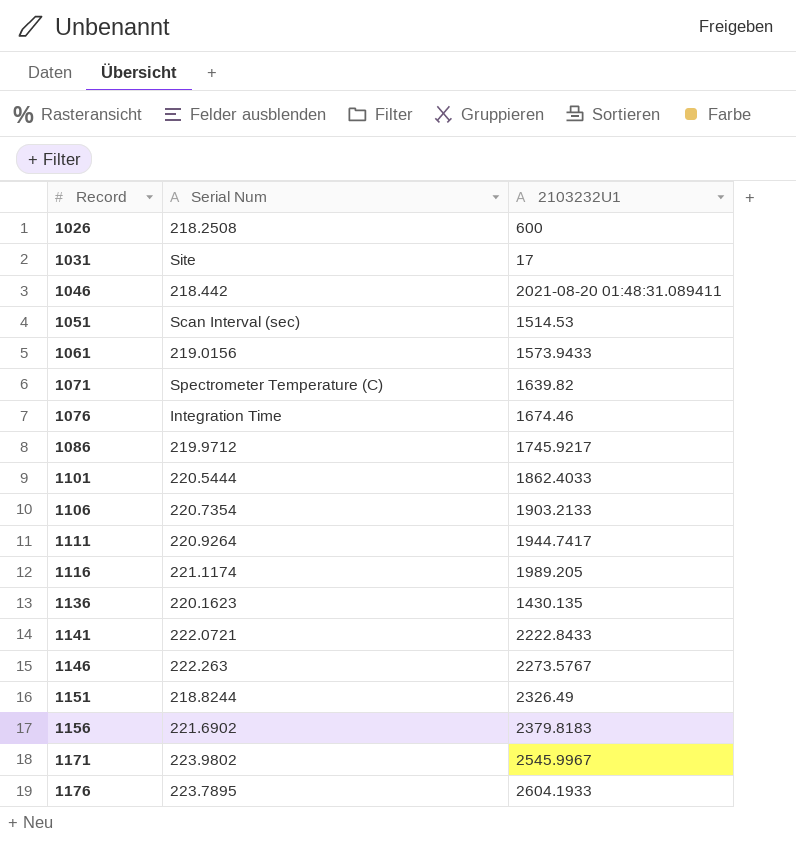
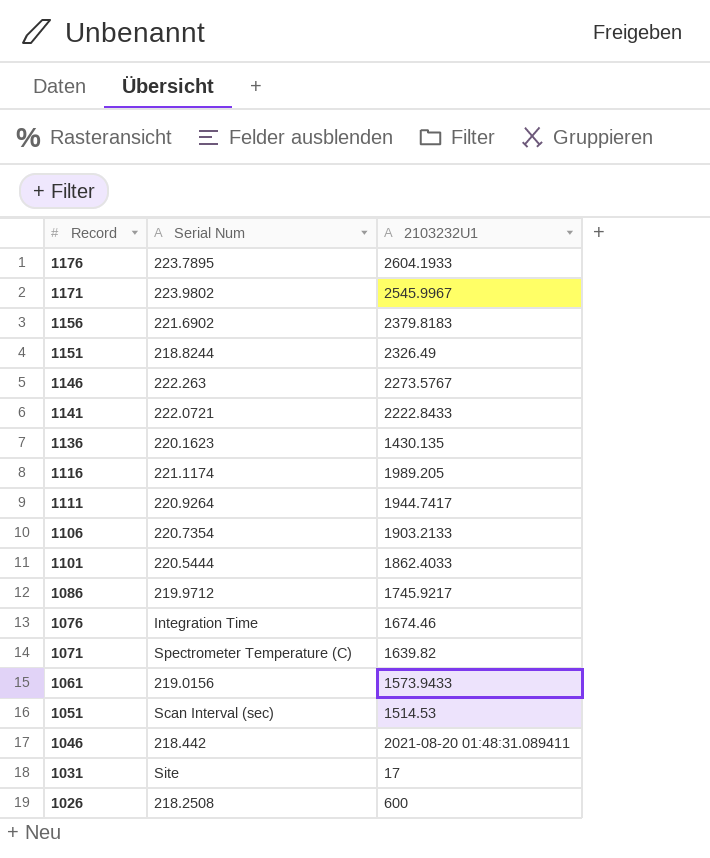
row order: Record ascending -> Record descending

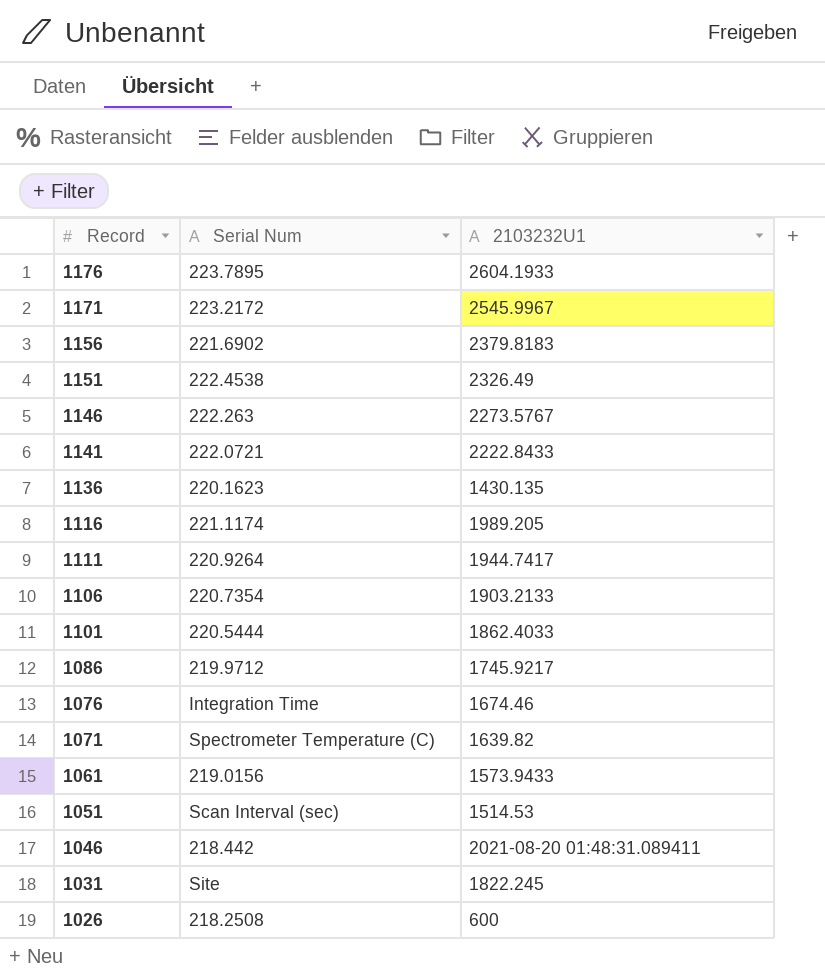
1171 | Serial Num: 223.9802 -> 223.2172
1151 | Serial Num: 218.8244 -> 222.4538
1031 | 2103232U1: 17 -> 1822.245

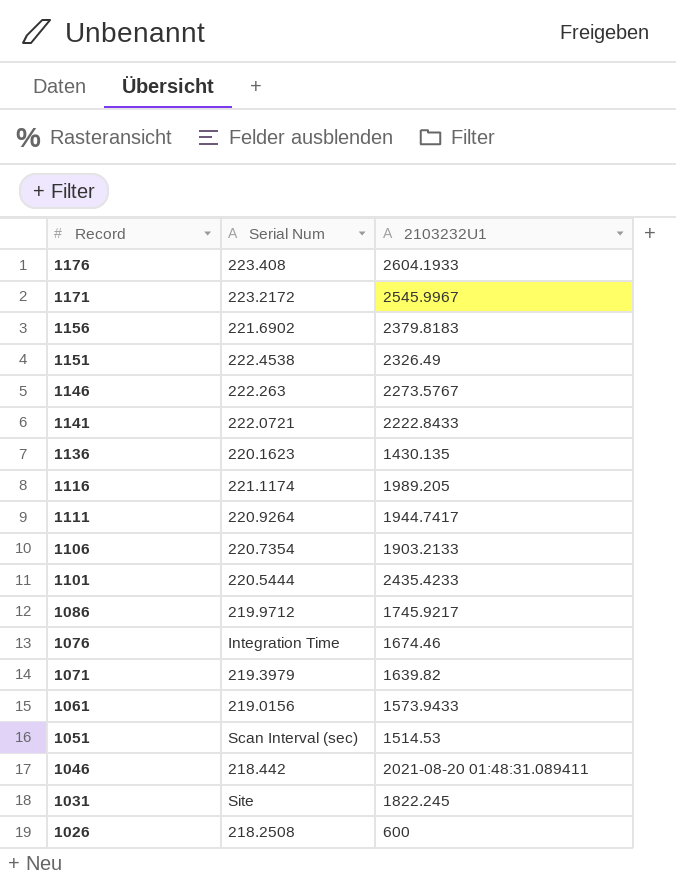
1176 | Serial Num: 223.7895 -> 223.408
1101 | 2103232U1: 1862.4033 -> 2435.4233
1071 | Serial Num: Spectrometer Temperature (C) -> 219.3979

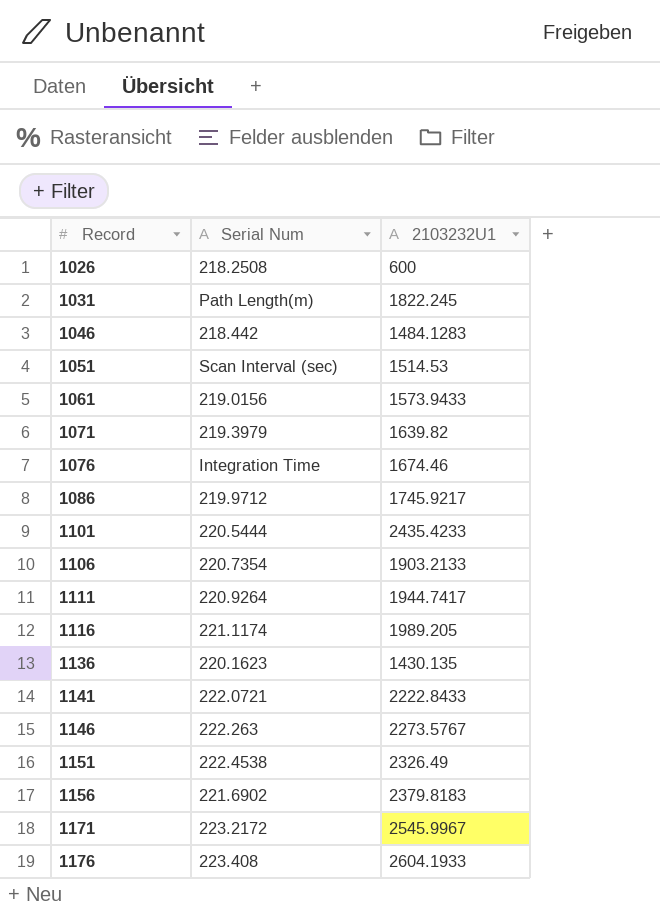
row order: Record descending -> Record ascending
1031 | Serial Num: Site -> Path Length(m)
1046 | 2103232U1: 2021-08-20 01:48:31.089411 -> 1484.1283

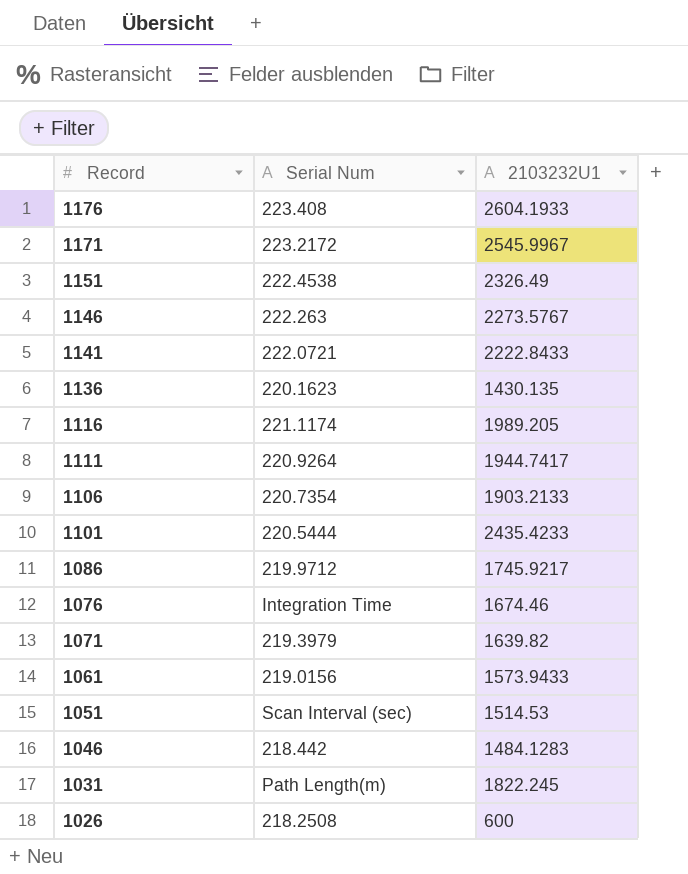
row order: Record ascending -> Record descending
row 1156: 221.6902 | 2379.8183 -> none

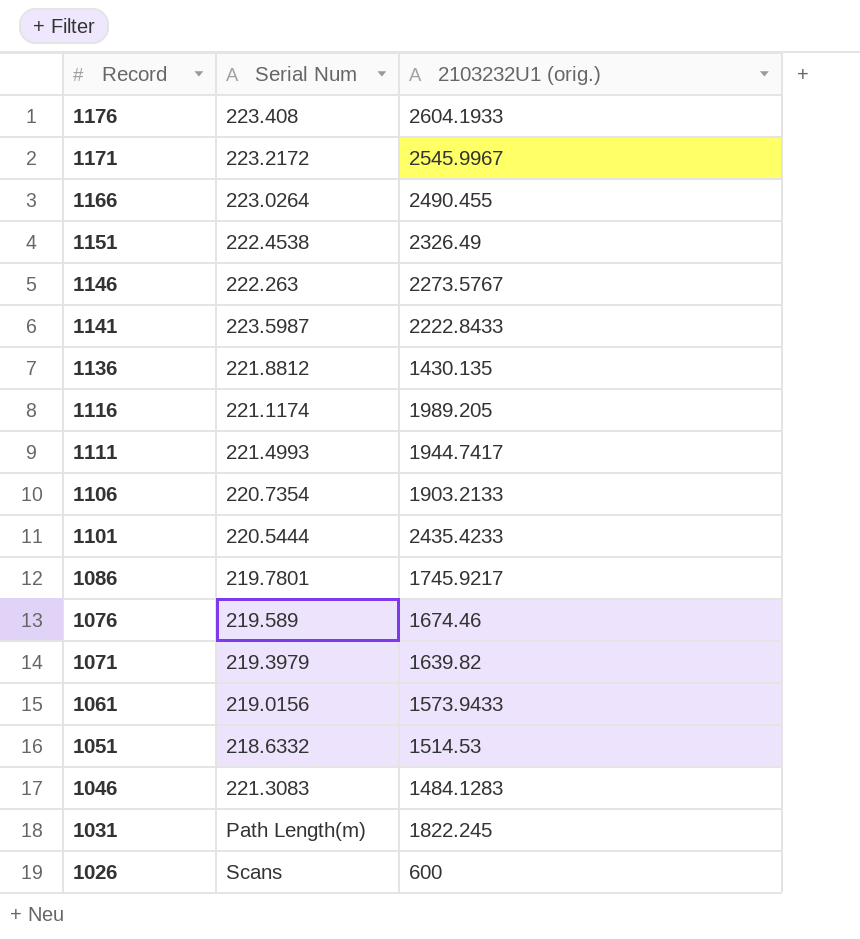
column name: 2103232U1 -> 2103232U1 (orig.)
row 1166: none -> 223.0264 | 2490.455
1141 | Serial Num: 222.0721 -> 223.5987
1136 | Serial Num: 220.1623 -> 221.8812
1111 | Serial Num: 220.9264 -> 221.4993
1086 | Serial Num: 219.9712 -> 219.7801
1076 | Serial Num: Integration Time -> 219.589
1051 | Serial Num: Scan Interval (sec) -> 218.6332
1046 | Serial Num: 218.442 -> 221.3083
1026 | Serial Num: 218.2508 -> Scans

